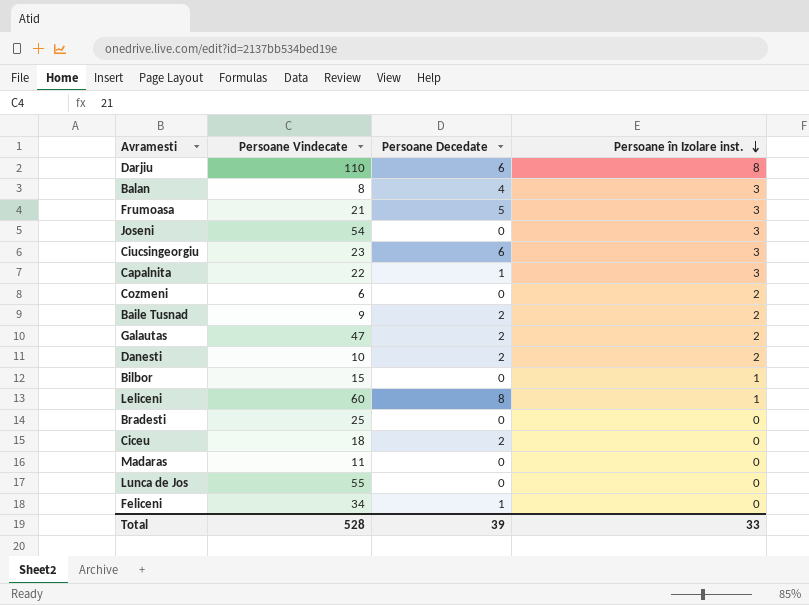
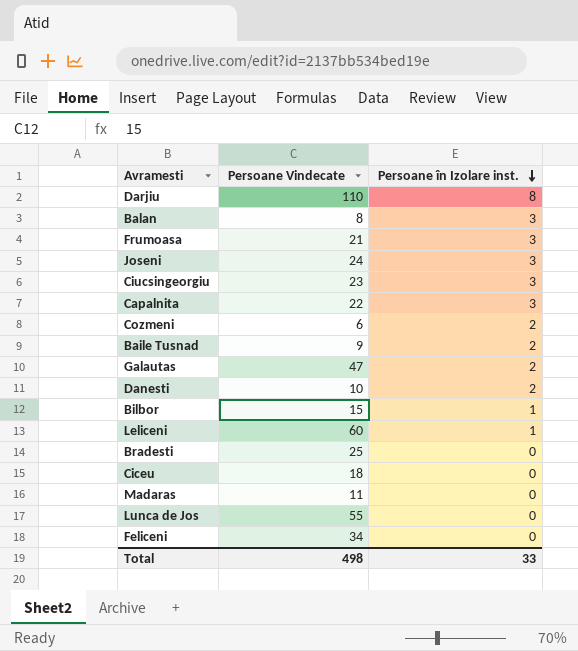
column Persoane Decedate | position: 3 -> none
Joseni | Persoane Vindecate: 54 -> 24
Total | Persoane Vindecate: 528 -> 498

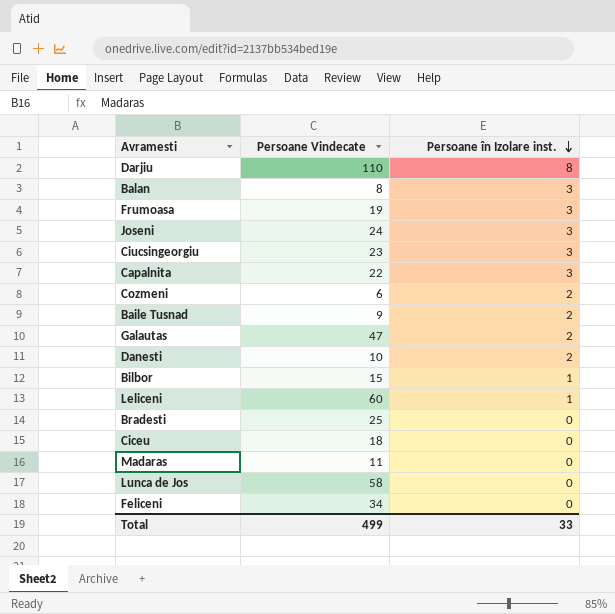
Frumoasa | Persoane Vindecate: 21 -> 19
Lunca de Jos | Persoane Vindecate: 55 -> 58
Total | Persoane Vindecate: 498 -> 499

